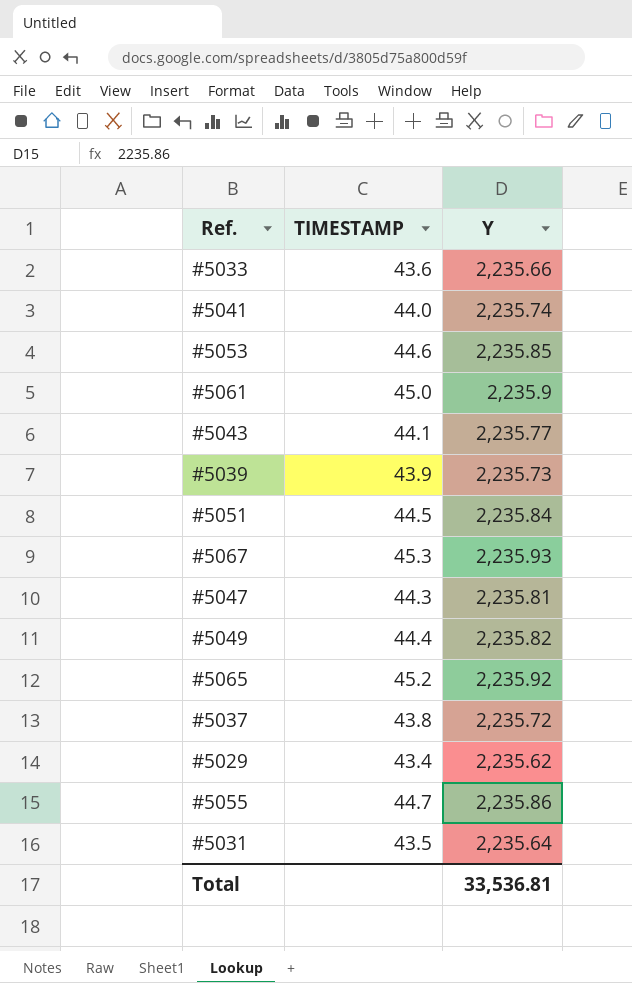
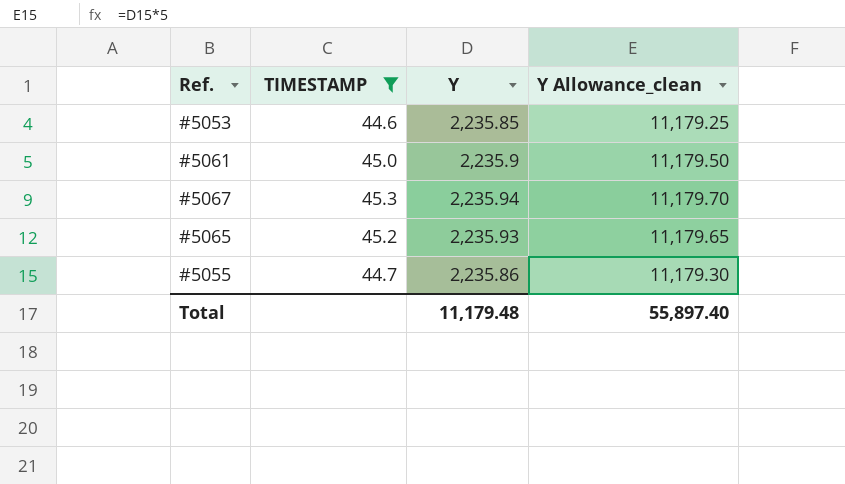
filter: none -> TIMESTAMP >= 44.6
column Y Allowance_clean | formula: none -> [Y] * 5
#5067 | Y: 2,235.93 -> 2,235.94
#5065 | Y: 2,235.92 -> 2,235.93
Total | Y: 33,536.81 -> 11,179.48

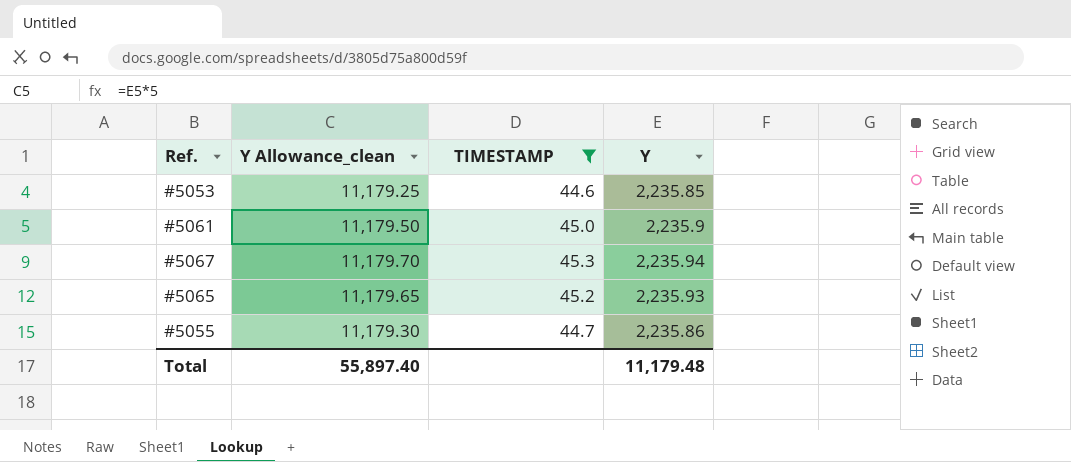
column Y Allowance_clean | position: 4 -> 2

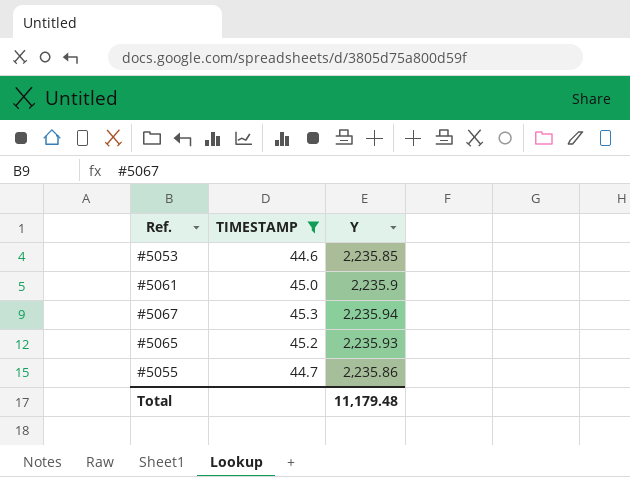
column Y Allowance_clean | formula: [Y] * 5 -> none

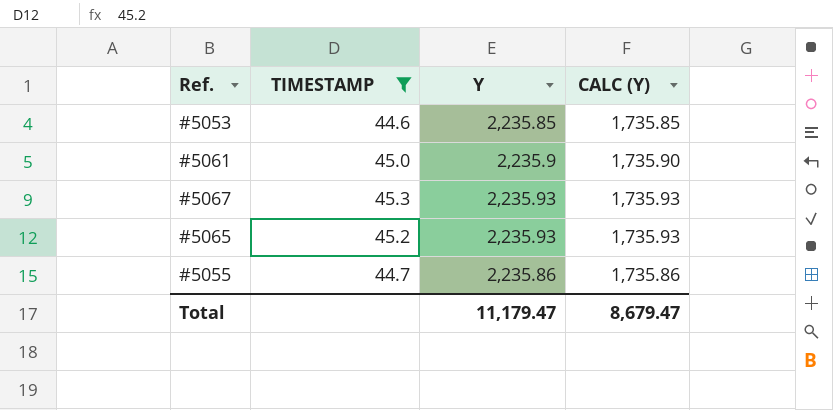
column CALC (Y) | formula: none -> [Y] - 500
#5067 | Y: 2,235.94 -> 2,235.93
Total | Y: 11,179.48 -> 11,179.47

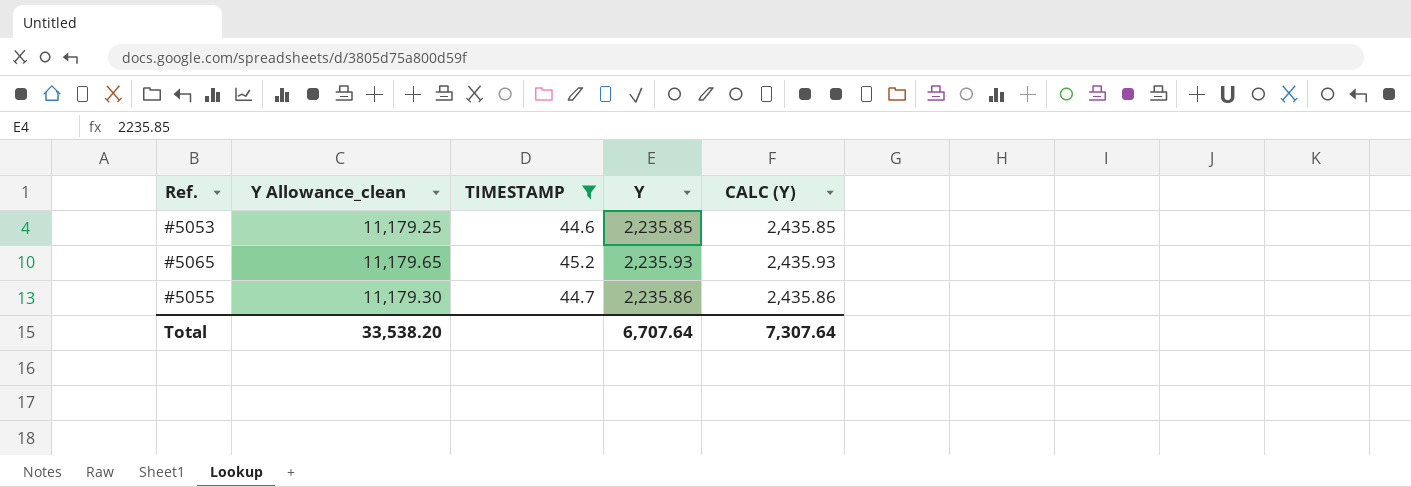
column Y Allowance_clean | formula: none -> [Y] * 5
column CALC (Y) | formula: [Y] - 500 -> [Y] + 200
row #5061: 45.0 | 2,235.9 | 1,735.90 -> none
row #5067: 45.3 | 2,235.93 | 1,735.93 -> none
Total | Y: 11,179.47 -> 6,707.64
Total | CALC (Y): 8,679.47 -> 7,307.64

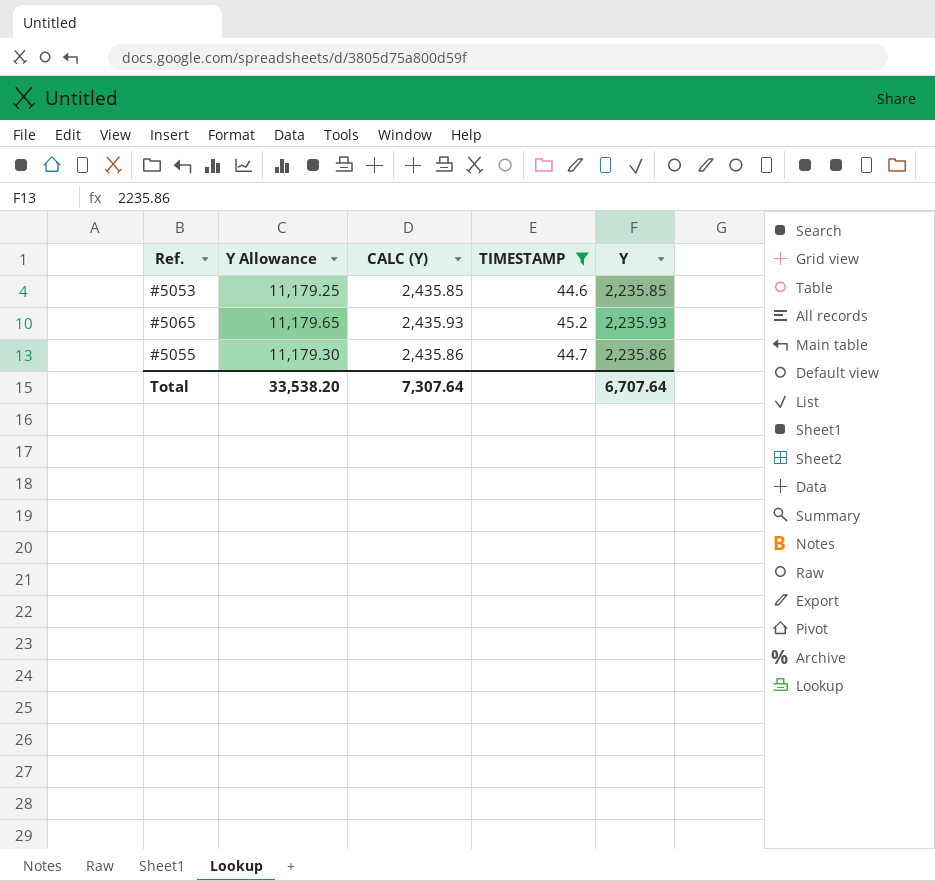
column name: Y Allowance_clean -> Y Allowance
column CALC (Y) | position: 5 -> 3

